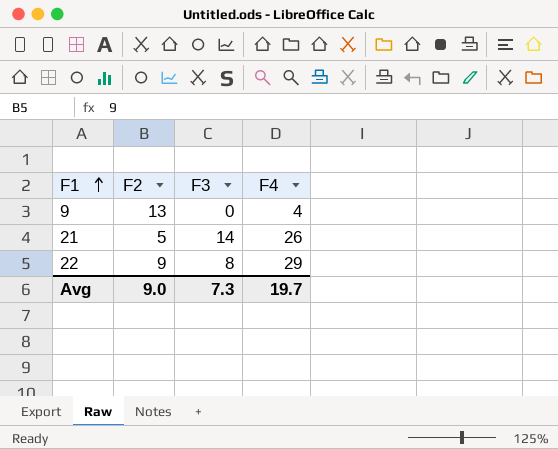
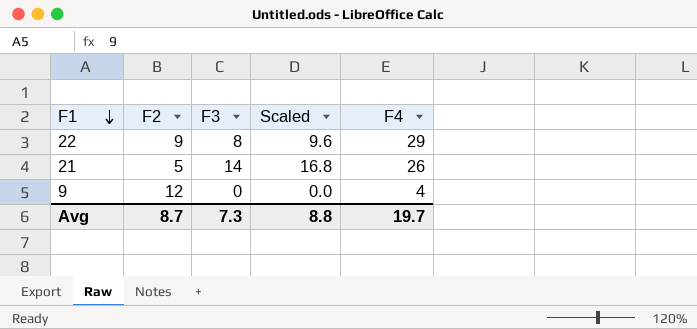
row order: F1 ascending -> F1 descending
column Scaled | formula: none -> [F3] * 1.2
9 | F2: 13 -> 12
Avg | F2: 9.0 -> 8.7

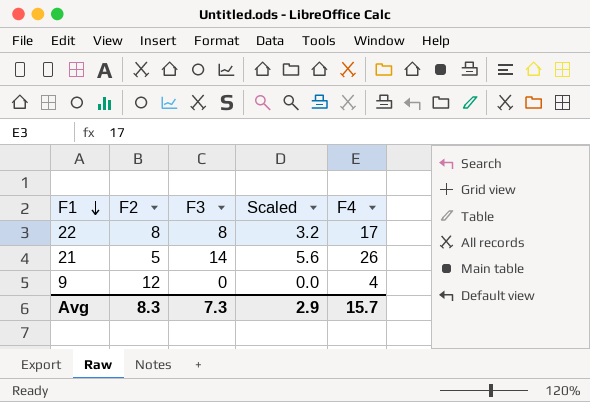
column Scaled | formula: [F3] * 1.2 -> [F3] * 0.4
22 | F2: 9 -> 8
22 | F4: 29 -> 17
Avg | F2: 8.7 -> 8.3
Avg | Scaled: 8.8 -> 2.9
Avg | F4: 19.7 -> 15.7

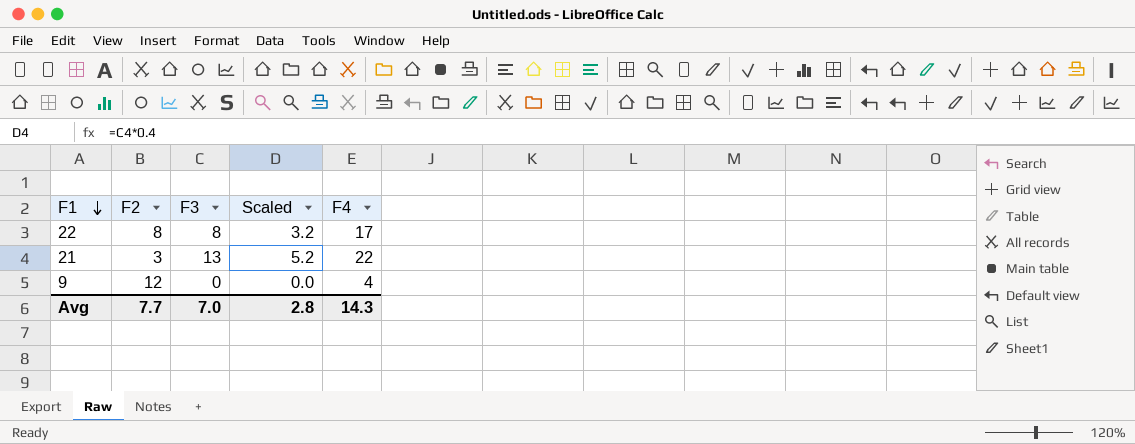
21 | F2: 5 -> 3
21 | F3: 14 -> 13
21 | Scaled: 5.6 -> 5.2
21 | F4: 26 -> 22
Avg | F2: 8.3 -> 7.7
Avg | F3: 7.3 -> 7.0
Avg | Scaled: 2.9 -> 2.8
Avg | F4: 15.7 -> 14.3

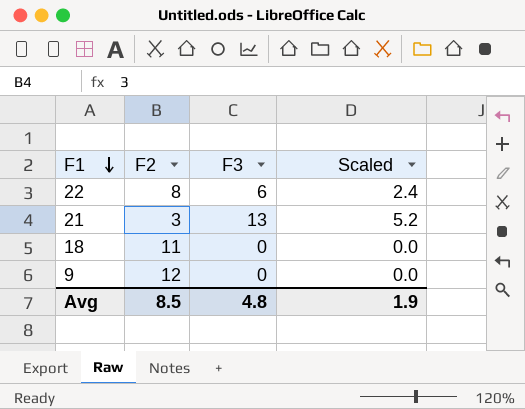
column F4 | position: 5 -> none
22 | F3: 8 -> 6
22 | Scaled: 3.2 -> 2.4
row 18: none -> 11 | 0 | 0.0
Avg | F2: 7.7 -> 8.5
Avg | F3: 7.0 -> 4.8
Avg | Scaled: 2.8 -> 1.9

